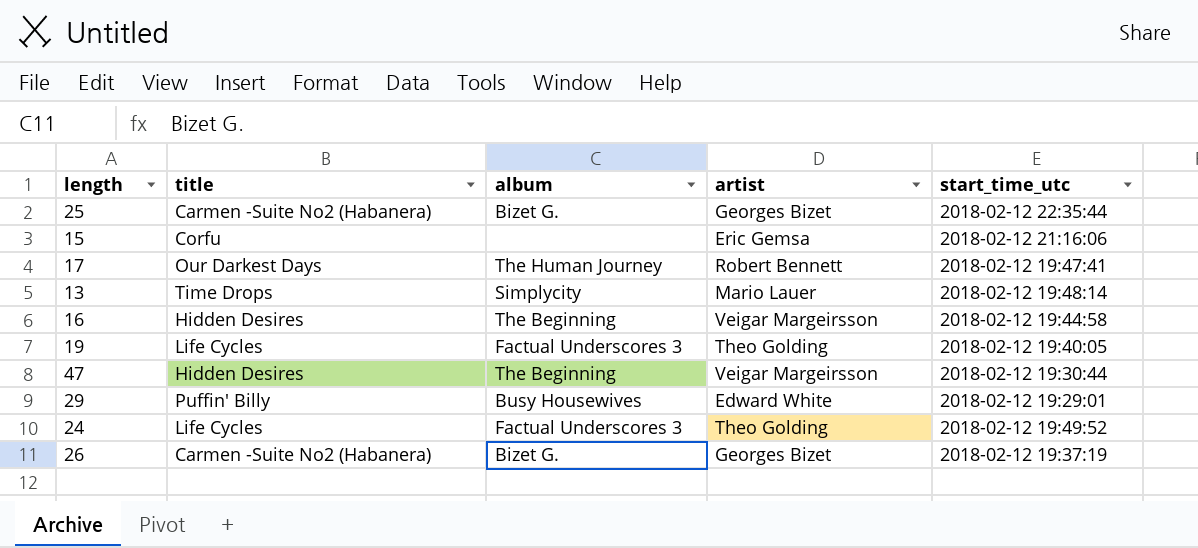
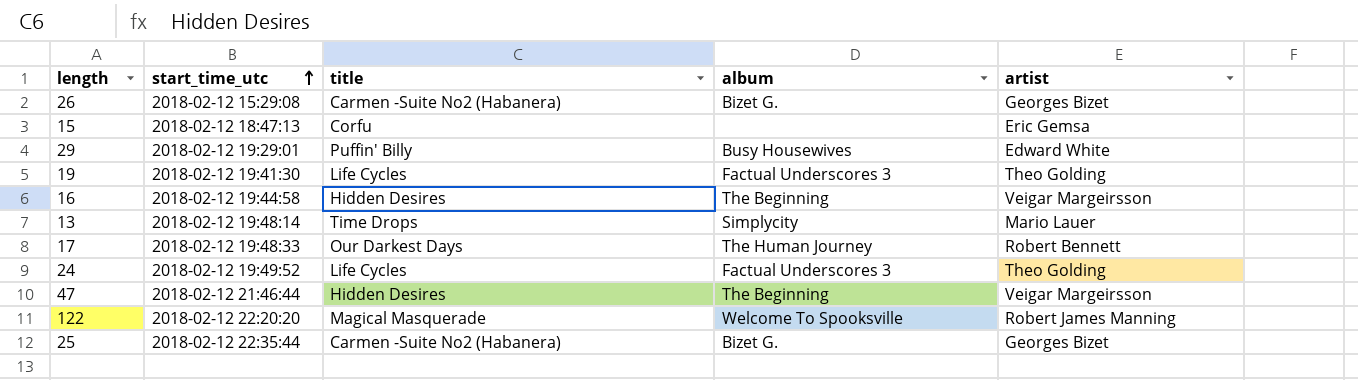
row order: none -> start_time_utc ascending
column start_time_utc | position: 5 -> 2
26 | start_time_utc: 2018-02-12 19:37:19 -> 2018-02-12 15:29:08
15 | start_time_utc: 2018-02-12 21:16:06 -> 2018-02-12 18:47:13
19 | start_time_utc: 2018-02-12 19:40:05 -> 2018-02-12 19:41:30
17 | start_time_utc: 2018-02-12 19:47:41 -> 2018-02-12 19:48:33
47 | start_time_utc: 2018-02-12 19:30:44 -> 2018-02-12 21:46:44
row 122: none -> 2018-02-12 22:20:20 | Magical Masquerade | Welcome To Spooksville | Robert James Manning

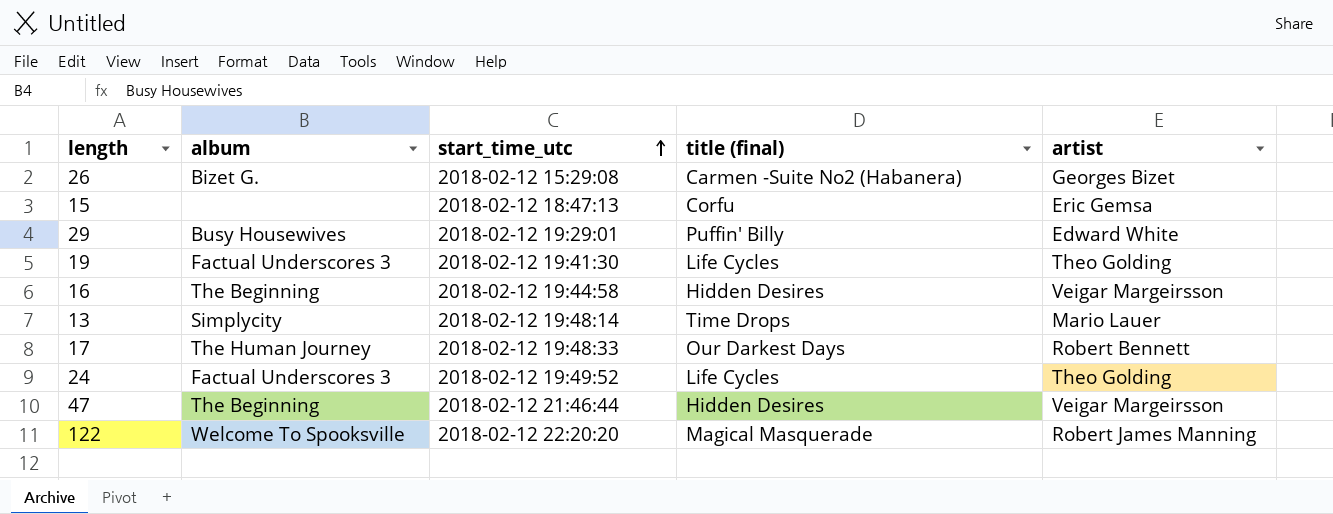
column album | position: 4 -> 2
column name: title -> title (final)
row 25: 2018-02-12 22:35:44 | Carmen -Suite No2 (Habanera) | Bizet G. | Georges Bizet -> none

